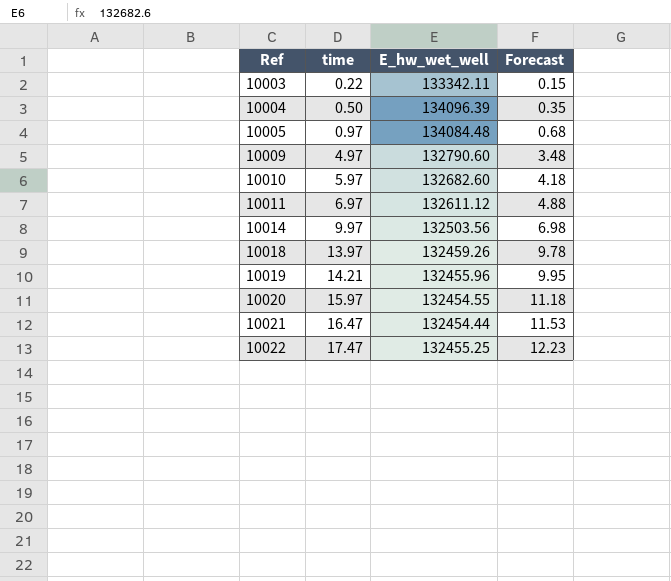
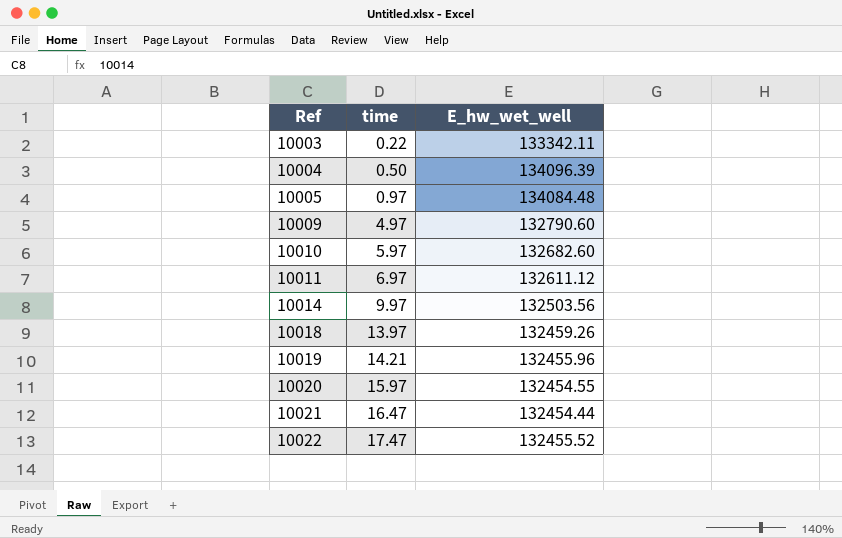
column Forecast | formula: [time] * 0.7 -> none
10022 | E_hw_wet_well: 132455.25 -> 132455.52

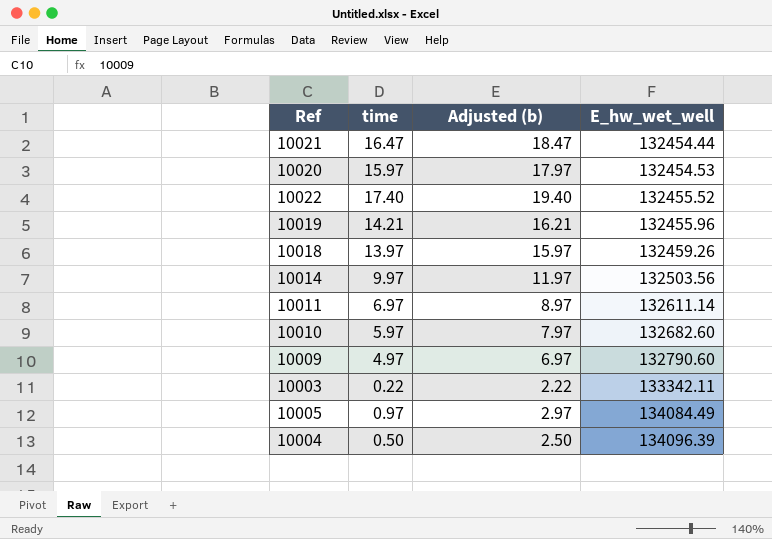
row order: Ref ascending -> E_hw_wet_well ascending
column Adjusted (b) | formula: none -> [time] + 2
10020 | E_hw_wet_well: 132454.55 -> 132454.53
10022 | time: 17.47 -> 17.40
10011 | E_hw_wet_well: 132611.12 -> 132611.14
10005 | E_hw_wet_well: 134084.48 -> 134084.49

